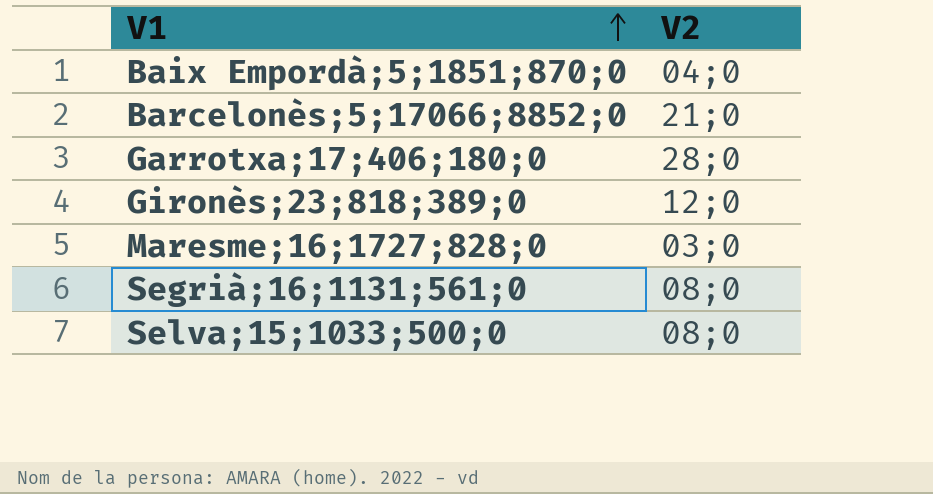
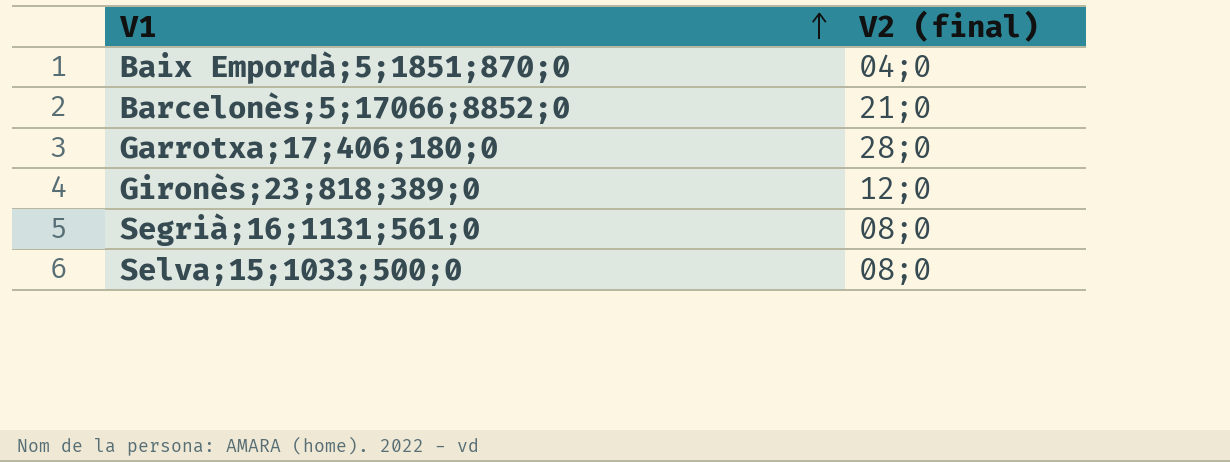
column name: V2 -> V2 (final)
row Maresme;16;1727;828;0: 03;0 -> none

